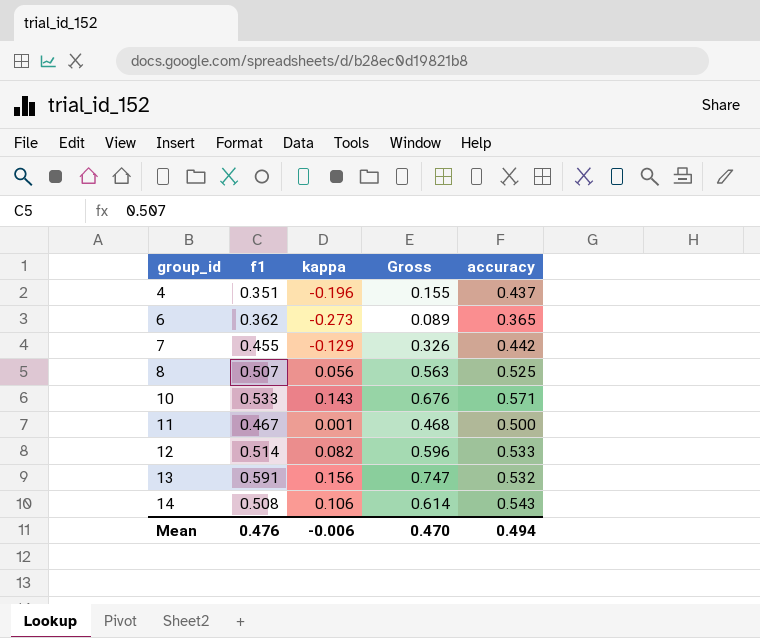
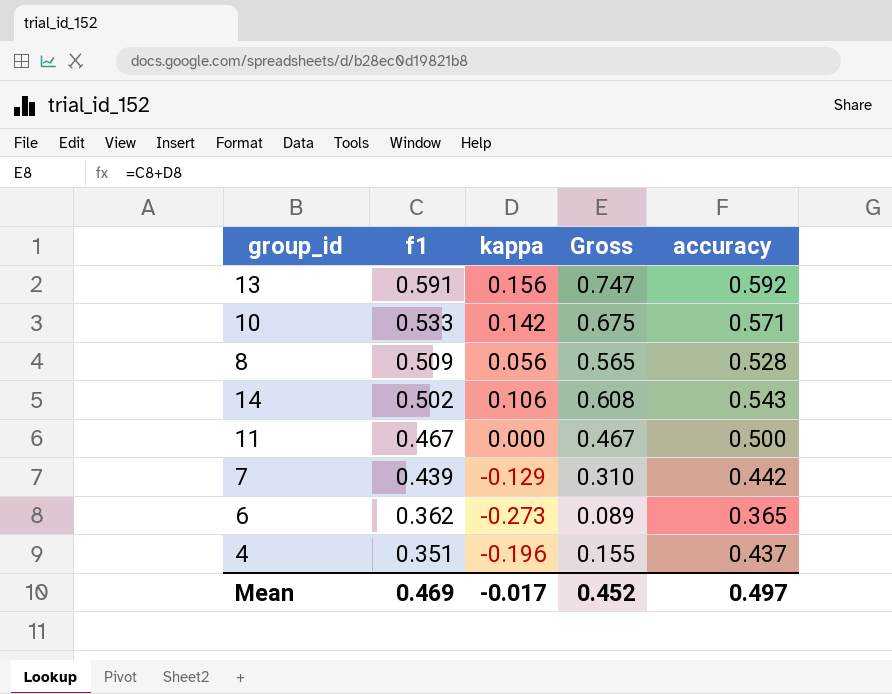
row order: group_id ascending -> f1 descending
row 12: 0.514 | 0.082 | 0.596 | 0.533 -> none
13 | accuracy: 0.532 -> 0.592
10 | kappa: 0.143 -> 0.142
10 | Gross: 0.676 -> 0.675
8 | f1: 0.507 -> 0.509
8 | Gross: 0.563 -> 0.565
8 | accuracy: 0.525 -> 0.528
14 | f1: 0.508 -> 0.502
14 | Gross: 0.614 -> 0.608
11 | kappa: 0.001 -> 0.000
11 | Gross: 0.468 -> 0.467
7 | f1: 0.455 -> 0.439
7 | Gross: 0.326 -> 0.310
Mean | f1: 0.476 -> 0.469
Mean | kappa: -0.006 -> -0.017
Mean | Gross: 0.470 -> 0.452
Mean | accuracy: 0.494 -> 0.497

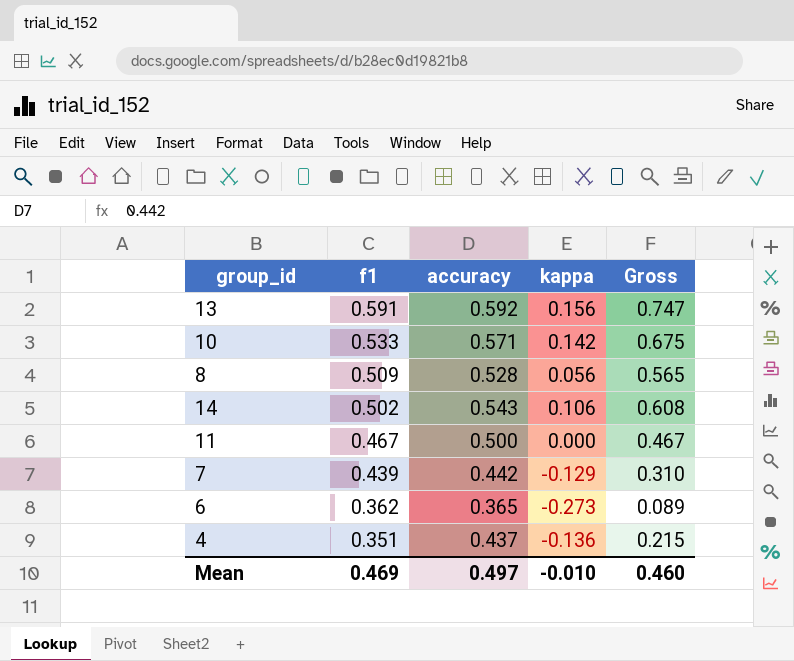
column accuracy | position: 5 -> 3
4 | kappa: -0.196 -> -0.136
4 | Gross: 0.155 -> 0.215
Mean | kappa: -0.017 -> -0.010
Mean | Gross: 0.452 -> 0.460

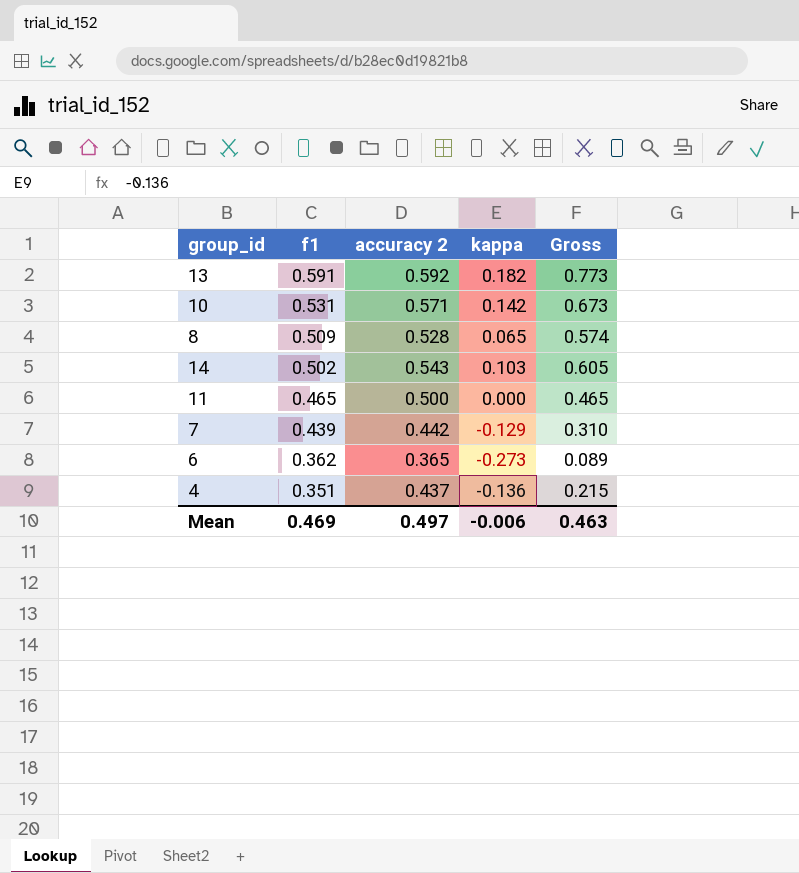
column name: accuracy -> accuracy 2
13 | kappa: 0.156 -> 0.182
13 | Gross: 0.747 -> 0.773
10 | f1: 0.533 -> 0.531
10 | Gross: 0.675 -> 0.673
8 | kappa: 0.056 -> 0.065
8 | Gross: 0.565 -> 0.574
14 | kappa: 0.106 -> 0.103
14 | Gross: 0.608 -> 0.605
11 | f1: 0.467 -> 0.465
11 | Gross: 0.467 -> 0.465
Mean | kappa: -0.010 -> -0.006
Mean | Gross: 0.460 -> 0.463

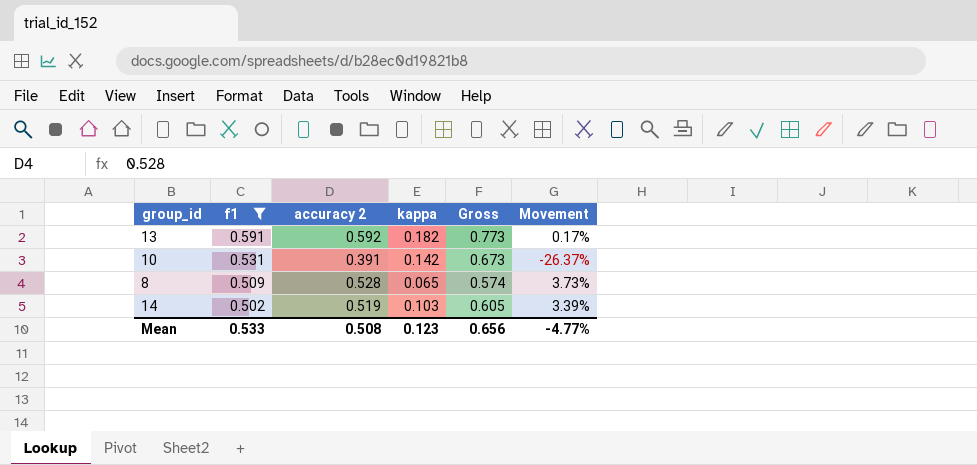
filter: none -> f1 >= 0.502
column Movement | formula: none -> ([accuracy 2] - [f1]) / [f1]
10 | accuracy 2: 0.571 -> 0.391
14 | accuracy 2: 0.543 -> 0.519
Mean | f1: 0.469 -> 0.533
Mean | accuracy 2: 0.497 -> 0.508
Mean | kappa: -0.006 -> 0.123
Mean | Gross: 0.463 -> 0.656

